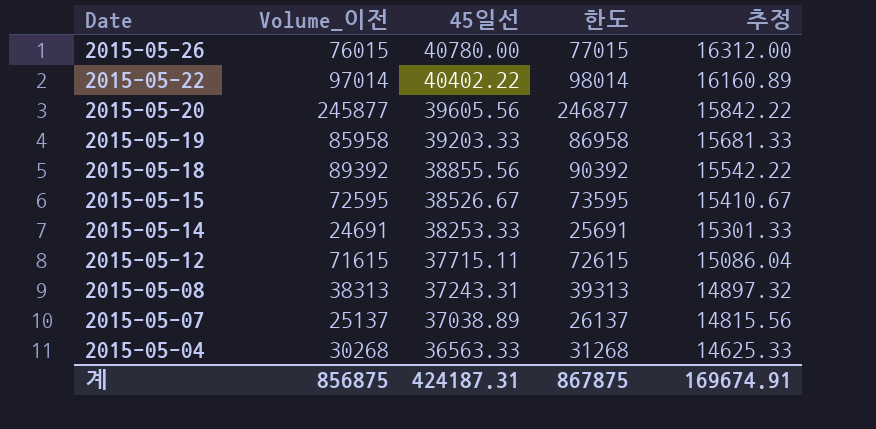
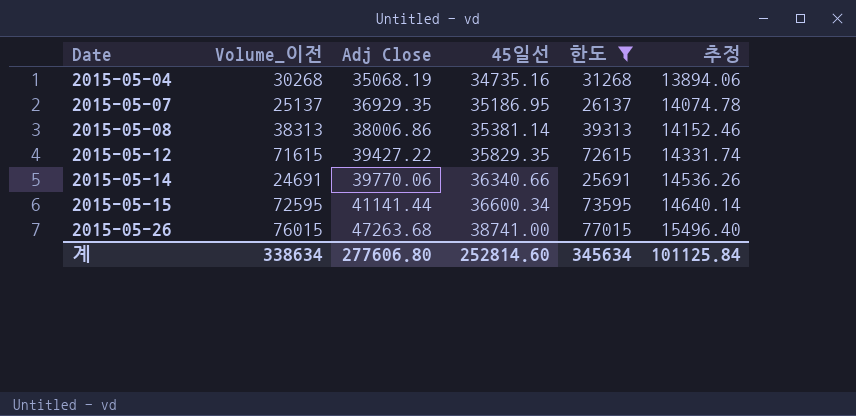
filter: none -> 한도 <= 77015
row order: Date descending -> Date ascending
column Adj Close | position: none -> 3
2015-05-04 | 45일선: 36563.33 -> 34735.16
2015-05-04 | 추정: 14625.33 -> 13894.06
2015-05-07 | 45일선: 37038.89 -> 35186.95
2015-05-07 | 추정: 14815.56 -> 14074.78
2015-05-08 | 45일선: 37243.31 -> 35381.14
2015-05-08 | 추정: 14897.32 -> 14152.46
2015-05-12 | 45일선: 37715.11 -> 35829.35
2015-05-12 | 추정: 15086.04 -> 14331.74
2015-05-14 | 45일선: 38253.33 -> 36340.66
2015-05-14 | 추정: 15301.33 -> 14536.26
2015-05-15 | 45일선: 38526.67 -> 36600.34
2015-05-15 | 추정: 15410.67 -> 14640.14
2015-05-26 | 45일선: 40780.00 -> 38741.00
2015-05-26 | 추정: 16312.00 -> 15496.40
계 | Volume_이전: 856875 -> 338634
계 | 45일선: 424187.31 -> 252814.60
계 | 한도: 867875 -> 345634
계 | 추정: 169674.91 -> 101125.84

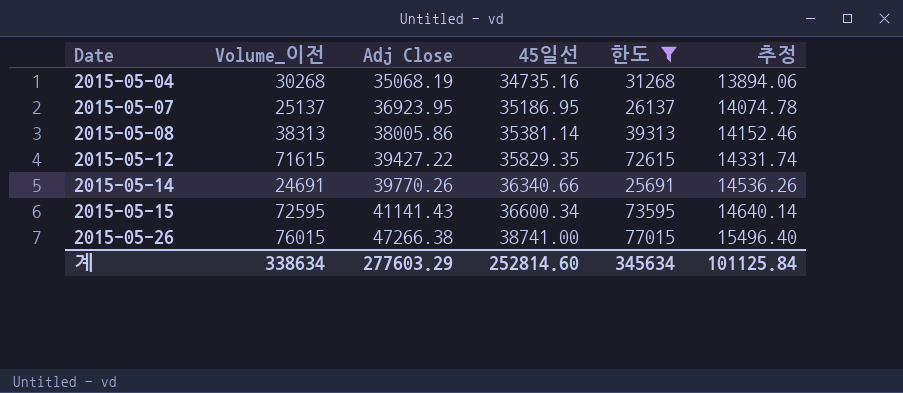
2015-05-07 | Adj Close: 36929.35 -> 36923.95
2015-05-08 | Adj Close: 38006.86 -> 38005.86
2015-05-14 | Adj Close: 39770.06 -> 39770.26
2015-05-15 | Adj Close: 41141.44 -> 41141.43
2015-05-26 | Adj Close: 47263.68 -> 47266.38
계 | Adj Close: 277606.80 -> 277603.29

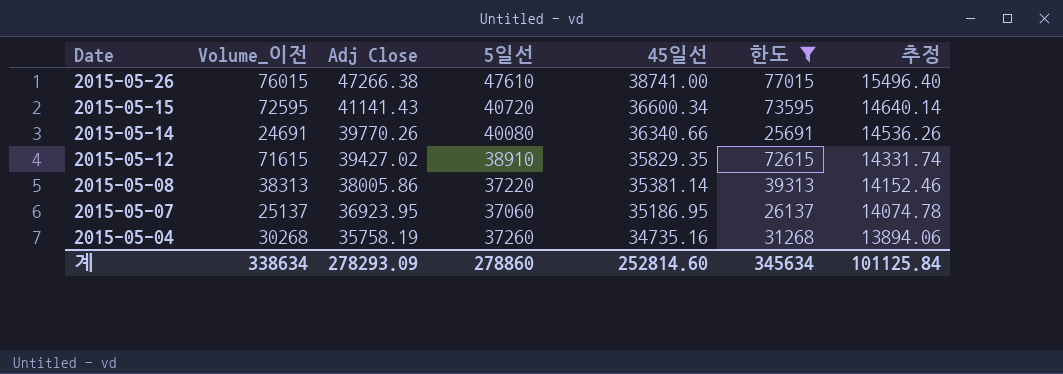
row order: Date ascending -> Date descending
column 5일선 | position: none -> 4
2015-05-12 | Adj Close: 39427.22 -> 39427.02
2015-05-04 | Adj Close: 35068.19 -> 35758.19
계 | Adj Close: 277603.29 -> 278293.09

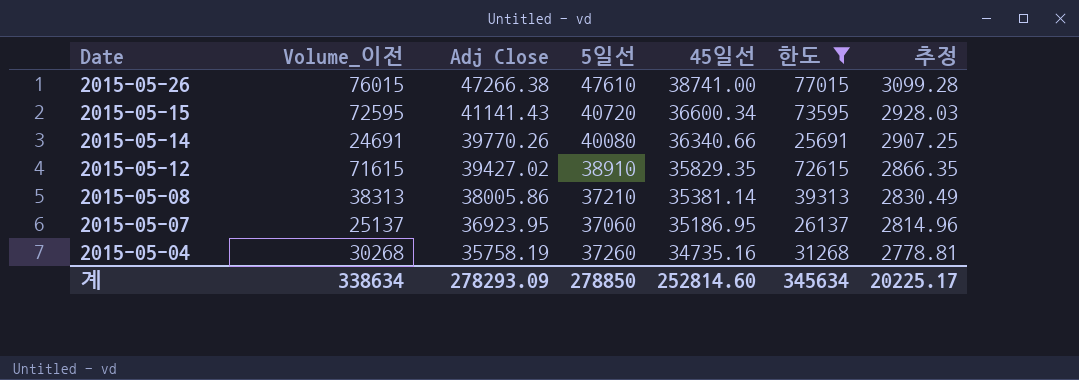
column 추정 | formula: [45일선] * 0.4 -> [45일선] * 0.08
2015-05-08 | 5일선: 37220 -> 37210
계 | 5일선: 278860 -> 278850
계 | 추정: 101125.84 -> 20225.17

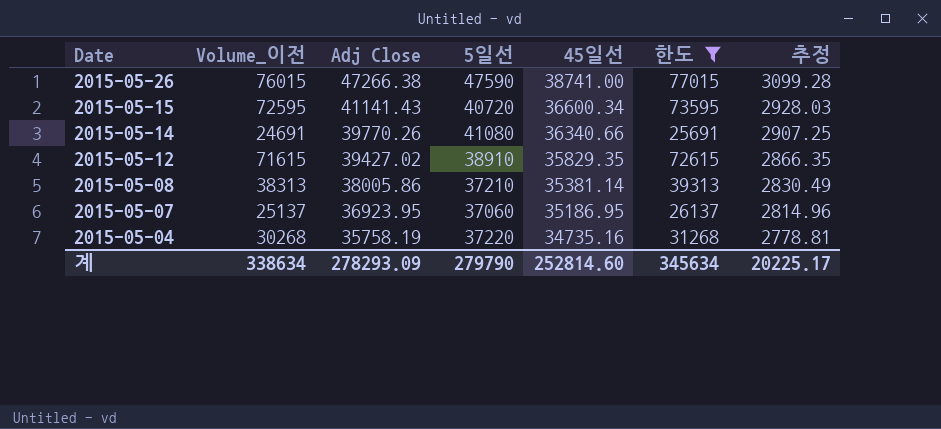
2015-05-26 | 5일선: 47610 -> 47590
2015-05-14 | 5일선: 40080 -> 41080
2015-05-04 | 5일선: 37260 -> 37220
계 | 5일선: 278850 -> 279790

